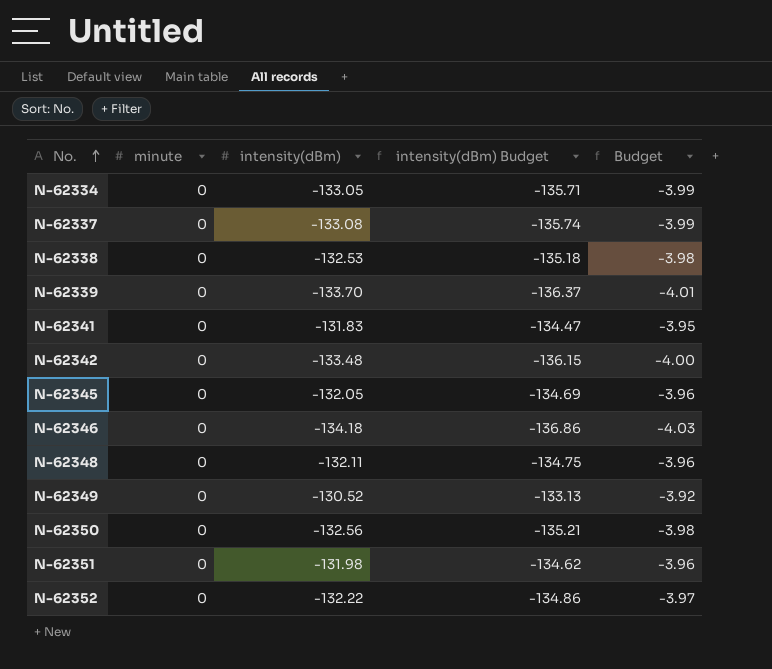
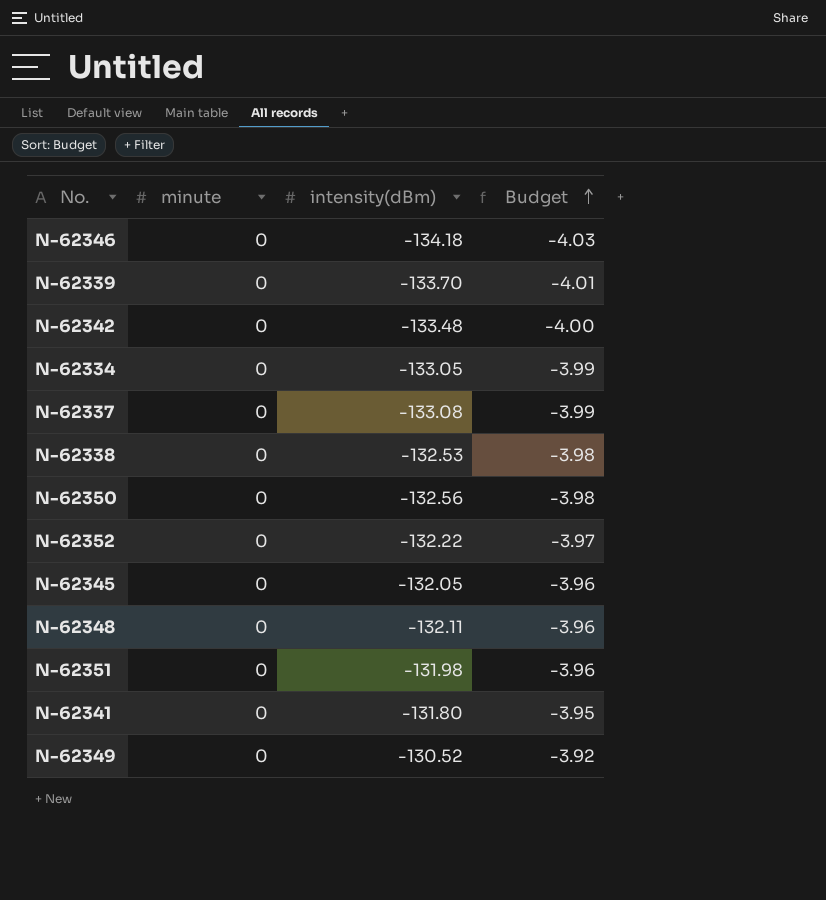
row order: No. ascending -> Budget ascending
column intensity(dBm) Budget | formula: [intensity(dBm)] * 1.02 -> none
N-62341 | intensity(dBm): -131.83 -> -131.80

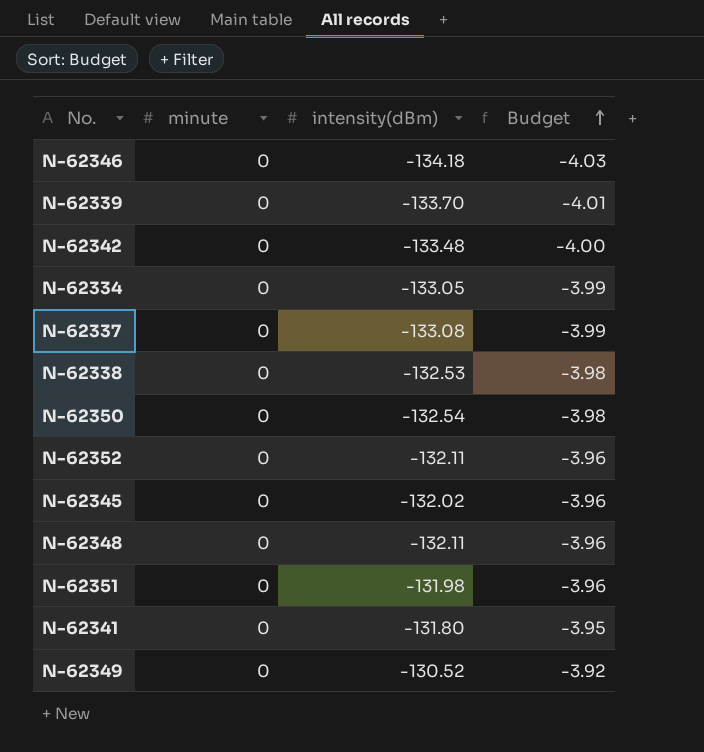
N-62350 | intensity(dBm): -132.56 -> -132.54
N-62352 | intensity(dBm): -132.22 -> -132.11
N-62352 | Budget: -3.97 -> -3.96
N-62345 | intensity(dBm): -132.05 -> -132.02

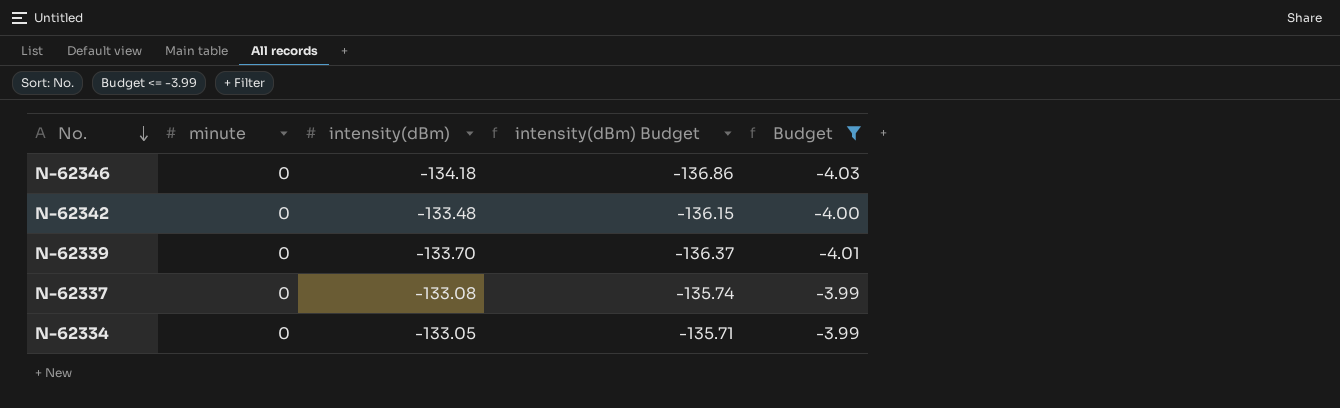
filter: none -> Budget <= -3.99
row order: Budget ascending -> No. descending
column intensity(dBm) Budget | formula: none -> [intensity(dBm)] * 1.02

